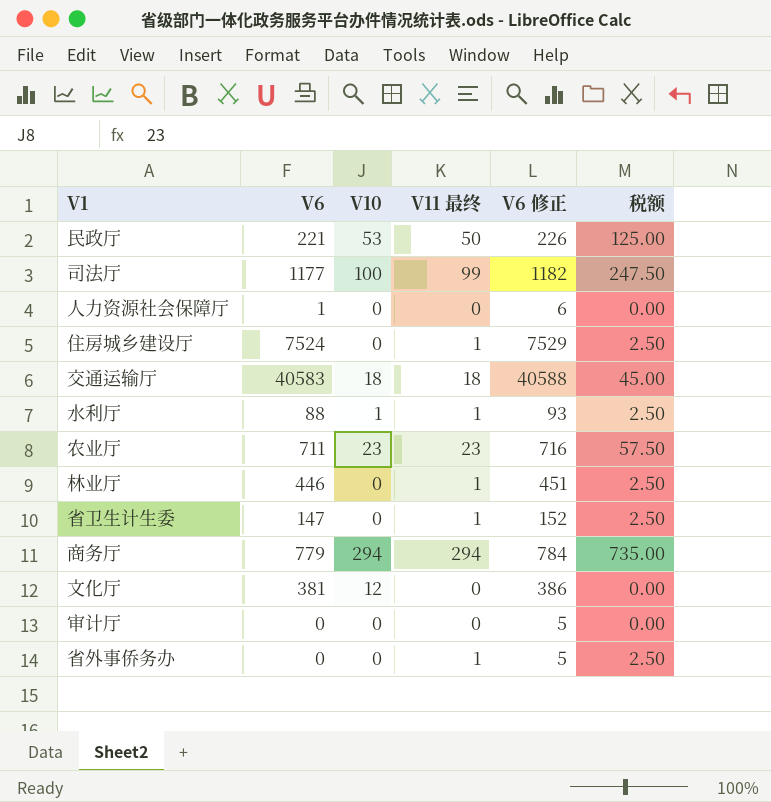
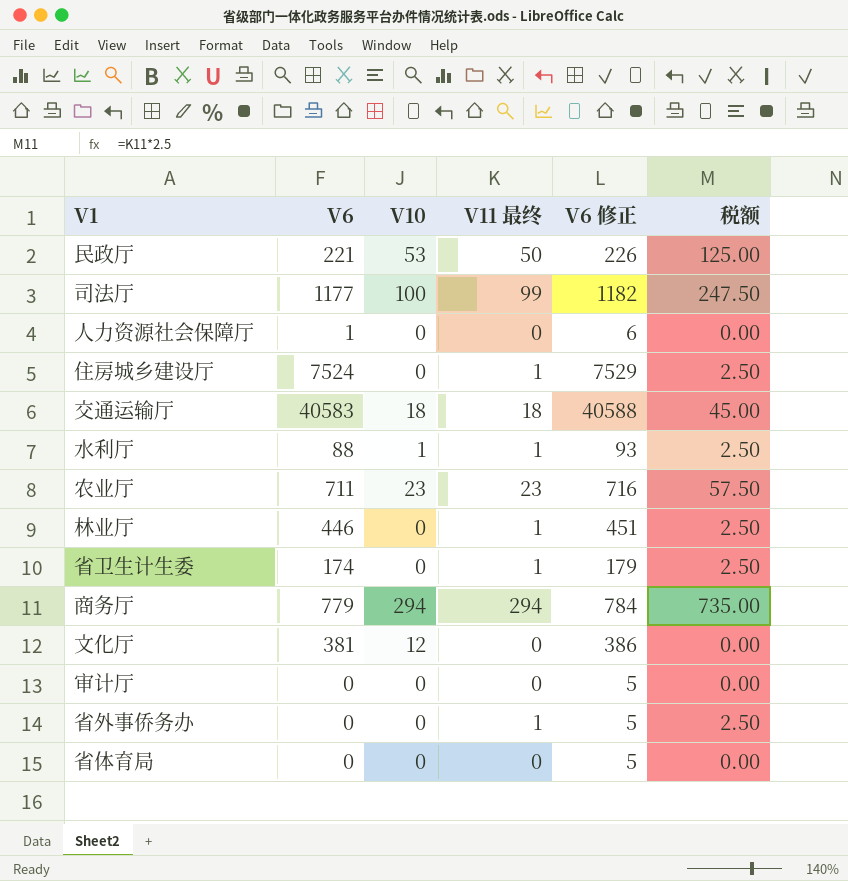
省卫生计生委 | V6: 147 -> 174
省卫生计生委 | V6 修正: 152 -> 179
row 省体育局: none -> 0 | 0 | 0 | 5 | 0.00

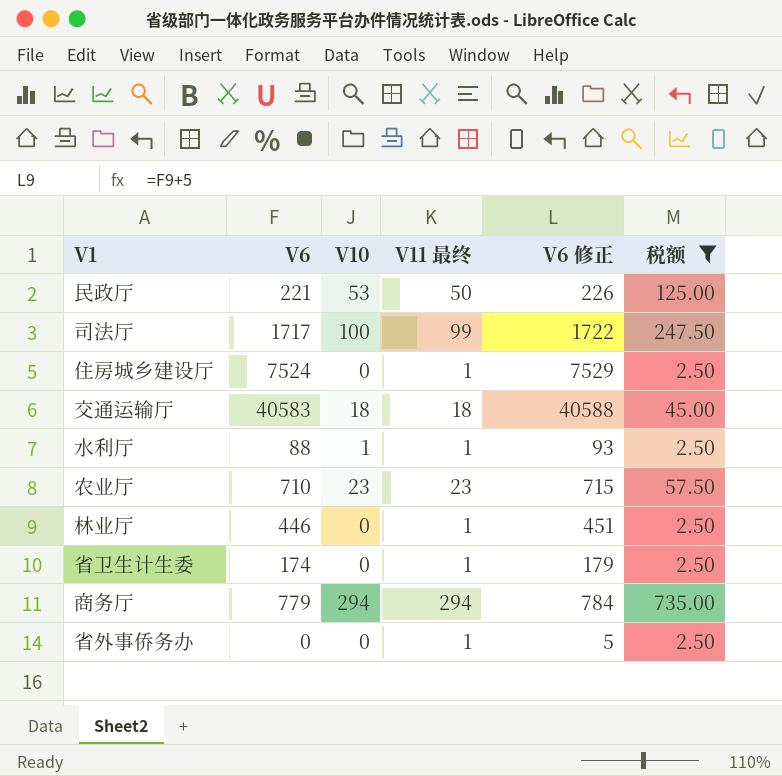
filter: none -> 税额 != 0.00
司法厅 | V6: 1177 -> 1717
司法厅 | V6 修正: 1182 -> 1722
农业厅 | V6: 711 -> 710
农业厅 | V6 修正: 716 -> 715

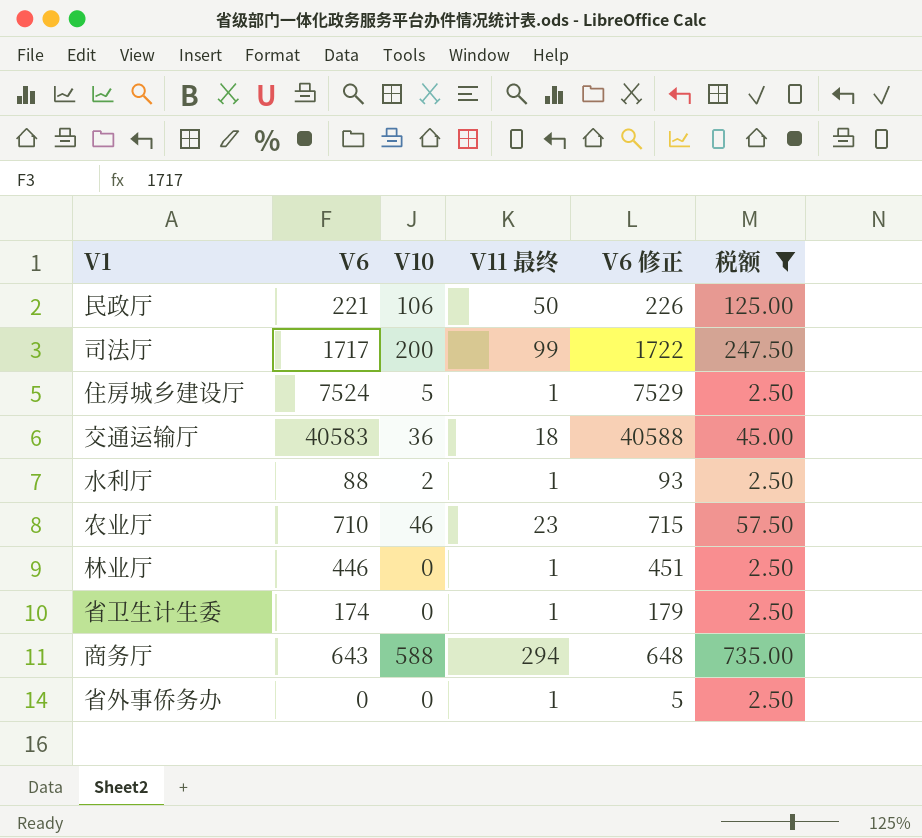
民政厅 | V10: 53 -> 106
司法厅 | V10: 100 -> 200
住房城乡建设厅 | V10: 0 -> 5
交通运输厅 | V10: 18 -> 36
水利厅 | V10: 1 -> 2
农业厅 | V10: 23 -> 46
商务厅 | V6: 779 -> 643
商务厅 | V10: 294 -> 588
商务厅 | V6 修正: 784 -> 648

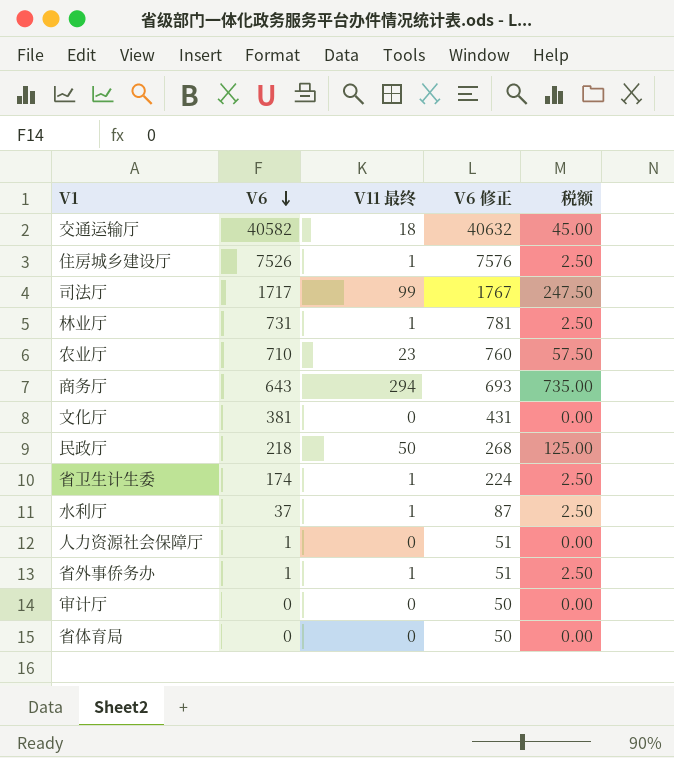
filter: 税额 != 0.00 -> none
row order: none -> V6 descending
column V10 | position: 3 -> none
column V6 修正 | formula: [V6] + 5 -> [V6] + 50
交通运输厅 | V6: 40583 -> 40582
住房城乡建设厅 | V6: 7524 -> 7526
林业厅 | V6: 446 -> 731
民政厅 | V6: 221 -> 218
水利厅 | V6: 88 -> 37
省外事侨务办 | V6: 0 -> 1

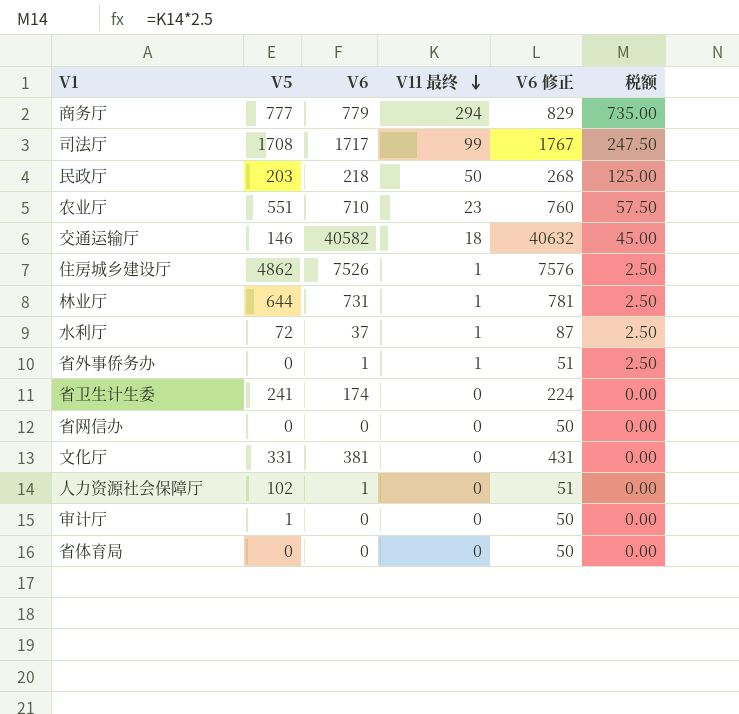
row order: V6 descending -> V11 最终 descending
column V5 | position: none -> 2
商务厅 | V6: 643 -> 779
商务厅 | V6 修正: 693 -> 829
省卫生计生委 | V11 最终: 1 -> 0
省卫生计生委 | 税额: 2.50 -> 0.00
row 省网信办: none -> 0 | 0 | 0 | 50 | 0.00

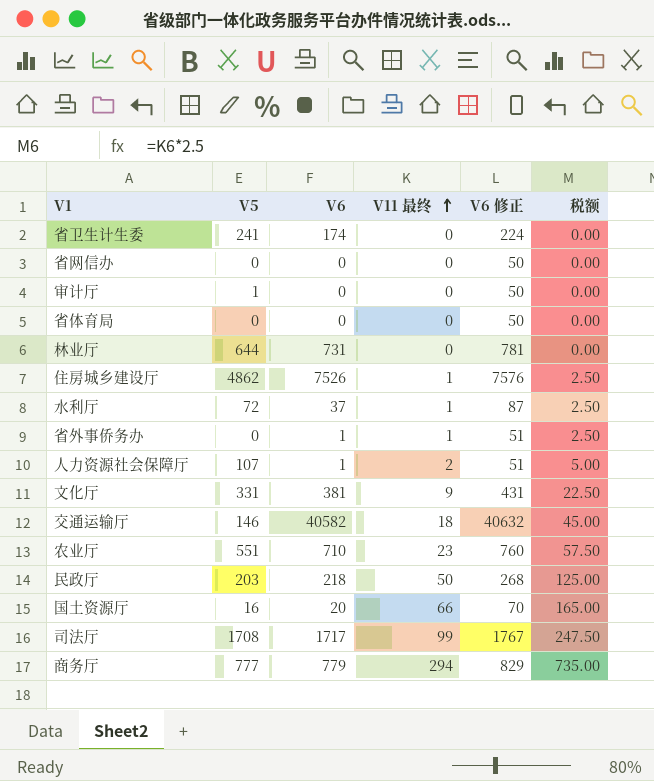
row order: V11 最终 descending -> V11 最终 ascending
林业厅 | V11 最终: 1 -> 0
林业厅 | 税额: 2.50 -> 0.00
人力资源社会保障厅 | V5: 102 -> 107
人力资源社会保障厅 | V11 最终: 0 -> 2
人力资源社会保障厅 | 税额: 0.00 -> 5.00
文化厅 | V11 最终: 0 -> 9
文化厅 | 税额: 0.00 -> 22.50
row 国土资源厅: none -> 16 | 20 | 66 | 70 | 165.00

